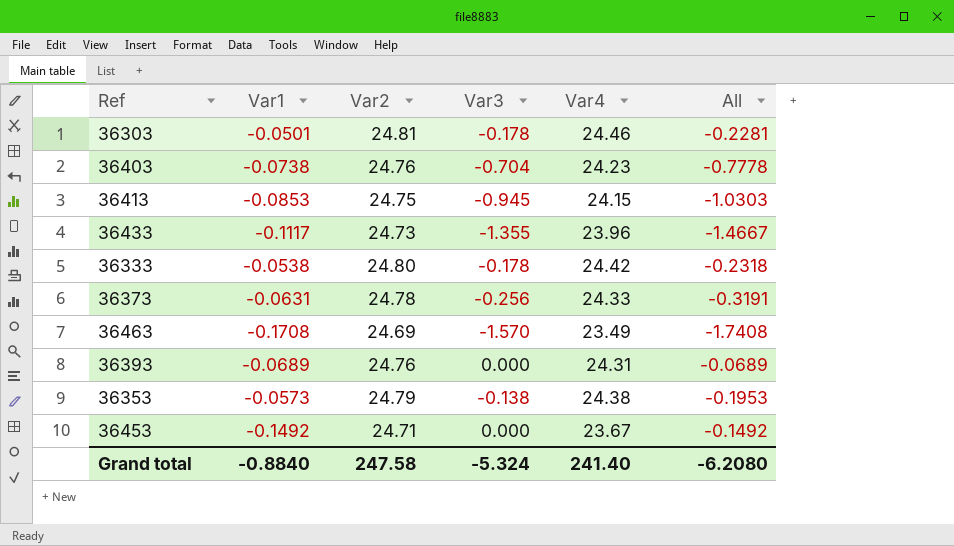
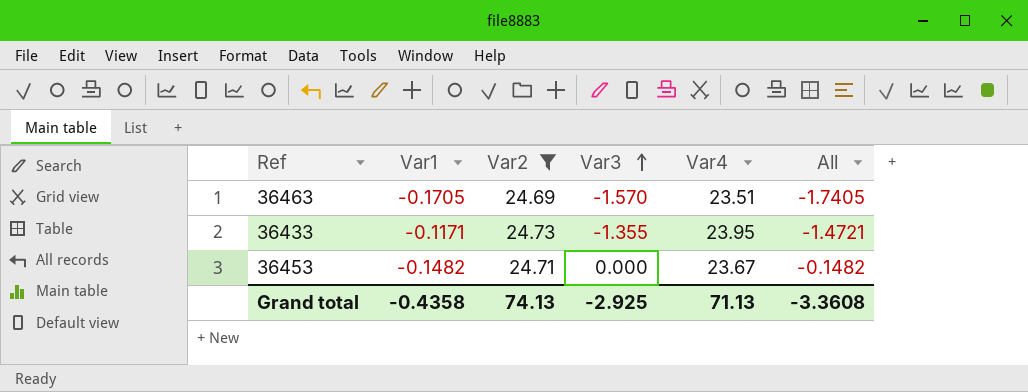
filter: none -> Var2 <= 24.73
row order: none -> Var3 ascending
36463 | Var1: -0.1708 -> -0.1705
36463 | Var4: 23.49 -> 23.51
36463 | All: -1.7408 -> -1.7405
36433 | Var1: -0.1117 -> -0.1171
36433 | Var4: 23.96 -> 23.95
36433 | All: -1.4667 -> -1.4721
36453 | Var1: -0.1492 -> -0.1482
36453 | All: -0.1492 -> -0.1482
Grand total | Var1: -0.8840 -> -0.4358
Grand total | Var2: 247.58 -> 74.13
Grand total | Var3: -5.324 -> -2.925
Grand total | Var4: 241.40 -> 71.13
Grand total | All: -6.2080 -> -3.3608

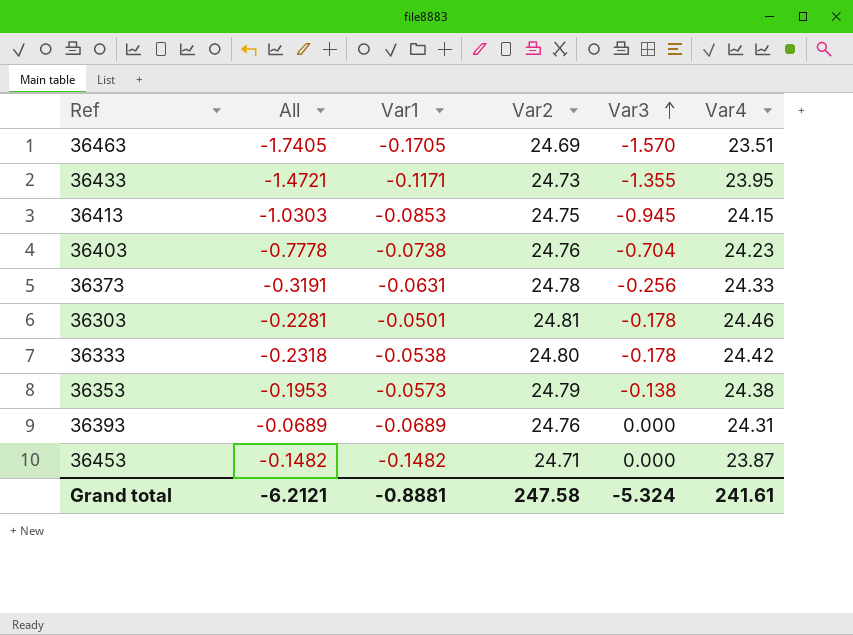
filter: Var2 <= 24.73 -> none
column All | position: 6 -> 2
36453 | Var4: 23.67 -> 23.87
Grand total | All: -3.3608 -> -6.2121
Grand total | Var1: -0.4358 -> -0.8881
Grand total | Var2: 74.13 -> 247.58
Grand total | Var3: -2.925 -> -5.324
Grand total | Var4: 71.13 -> 241.61

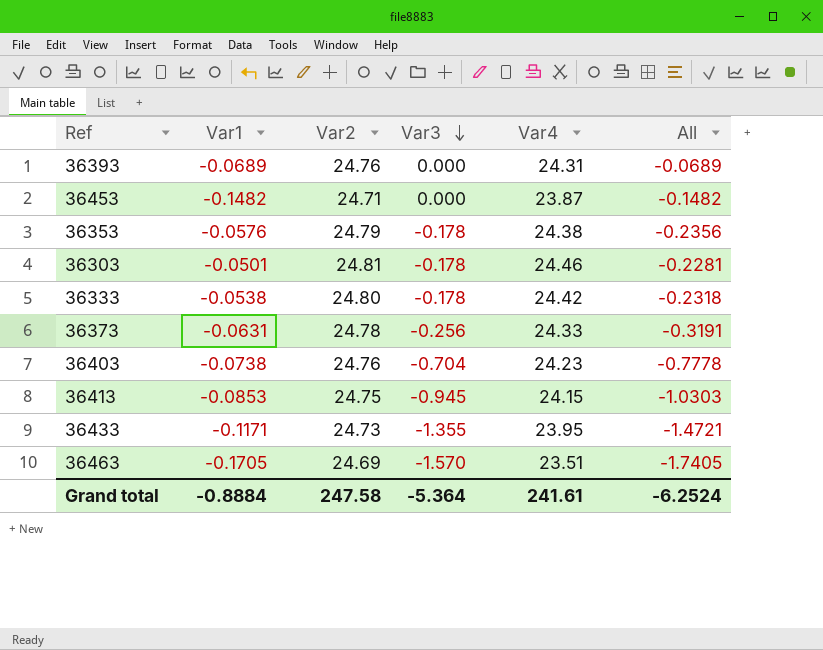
row order: Var3 ascending -> Var3 descending
column All | position: 2 -> 6
36353 | Var1: -0.0573 -> -0.0576
36353 | Var3: -0.138 -> -0.178
36353 | All: -0.1953 -> -0.2356
Grand total | Var1: -0.8881 -> -0.8884
Grand total | Var3: -5.324 -> -5.364
Grand total | All: -6.2121 -> -6.2524

